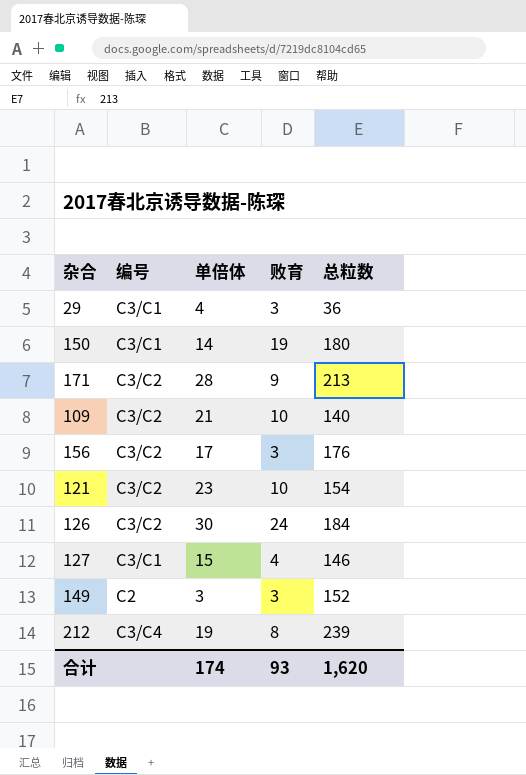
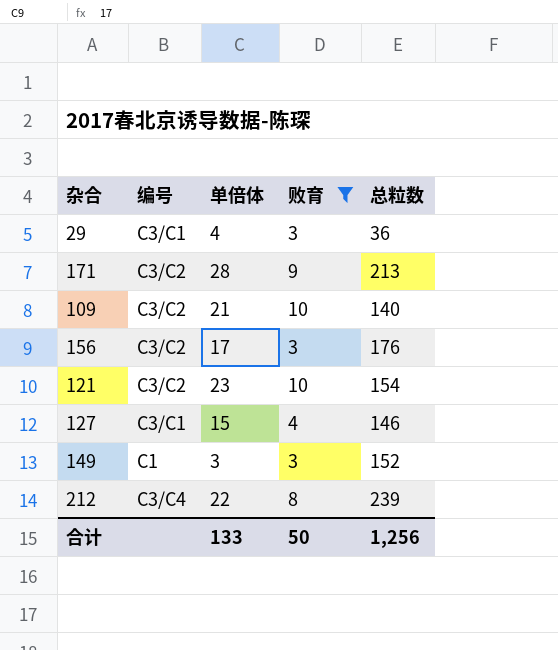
filter: none -> 败育 <= 10
149 | 编号: C2 -> C1
212 | 单倍体: 19 -> 22
合计 | 单倍体: 174 -> 133
合计 | 败育: 93 -> 50
合计 | 总粒数: 1,620 -> 1,256

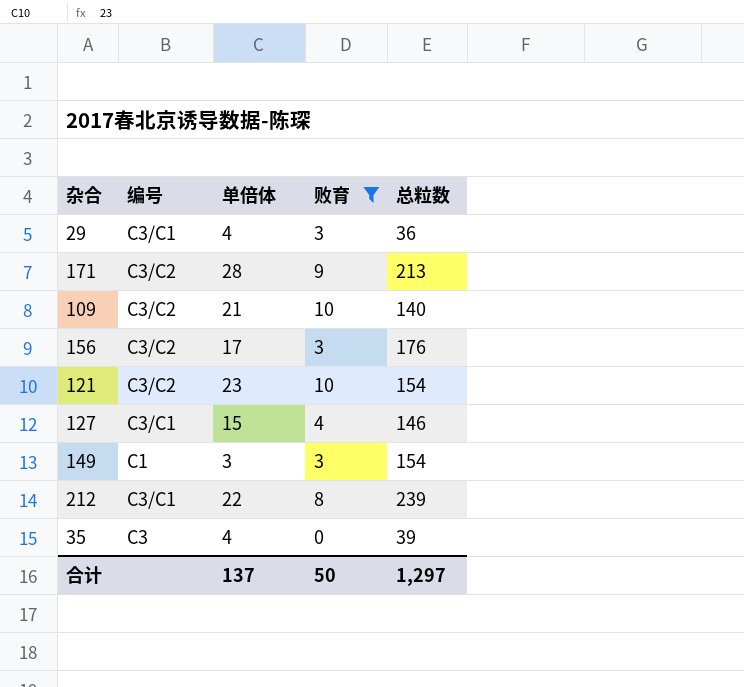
149 | 总粒数: 152 -> 154
212 | 编号: C3/C4 -> C3/C1
row 35: none -> C3 | 4 | 0 | 39
合计 | 单倍体: 133 -> 137
合计 | 总粒数: 1,256 -> 1,297

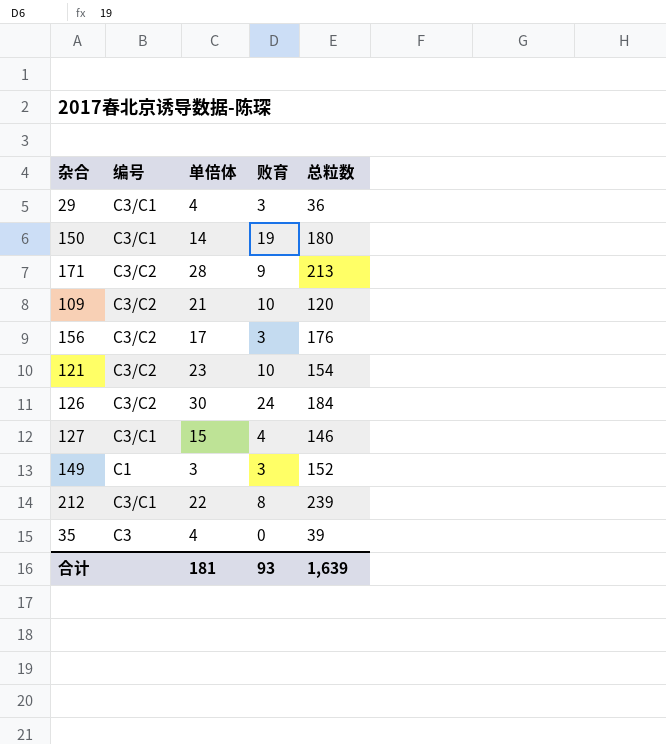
filter: 败育 <= 10 -> none
109 | 总粒数: 140 -> 120
149 | 总粒数: 154 -> 152
合计 | 单倍体: 137 -> 181
合计 | 败育: 50 -> 93
合计 | 总粒数: 1,297 -> 1,639

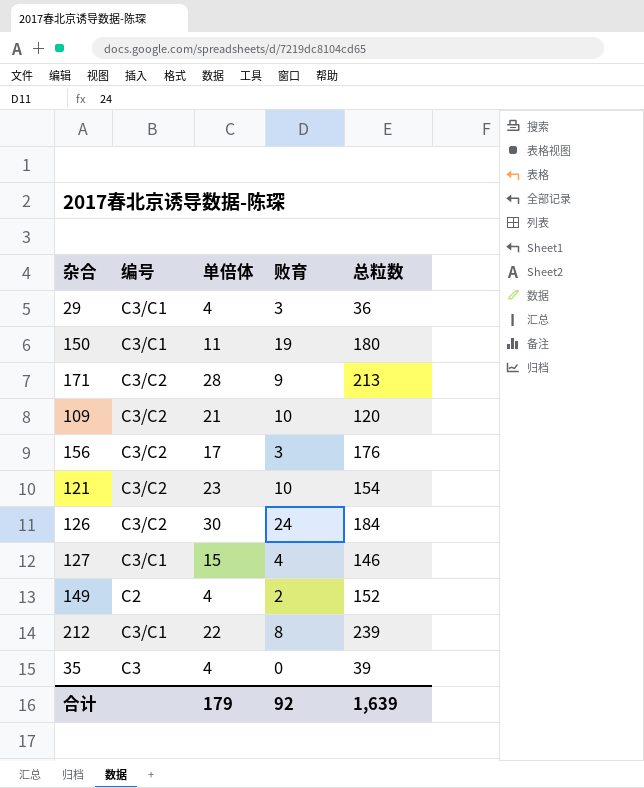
150 | 单倍体: 14 -> 11
149 | 编号: C1 -> C2
149 | 单倍体: 3 -> 4
149 | 败育: 3 -> 2
合计 | 单倍体: 181 -> 179
合计 | 败育: 93 -> 92

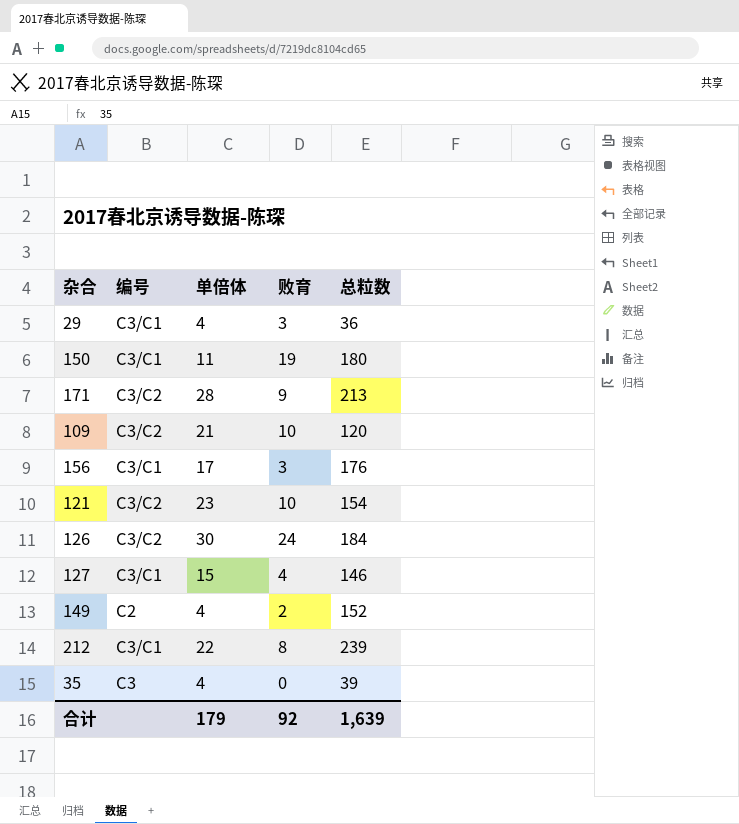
156 | 编号: C3/C2 -> C3/C1

